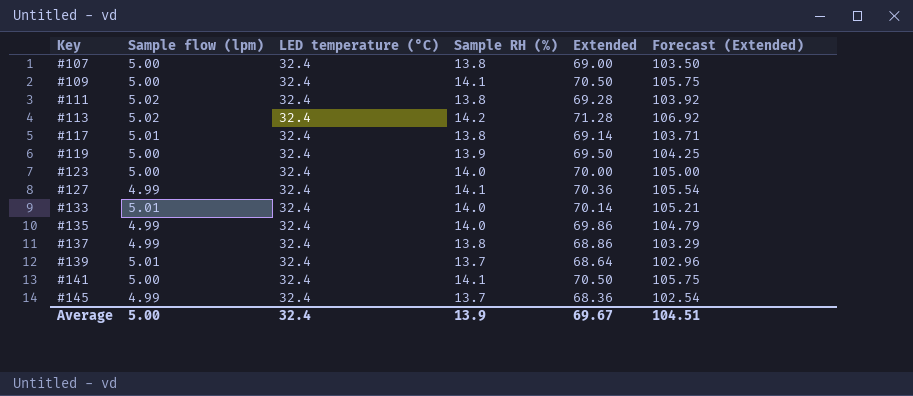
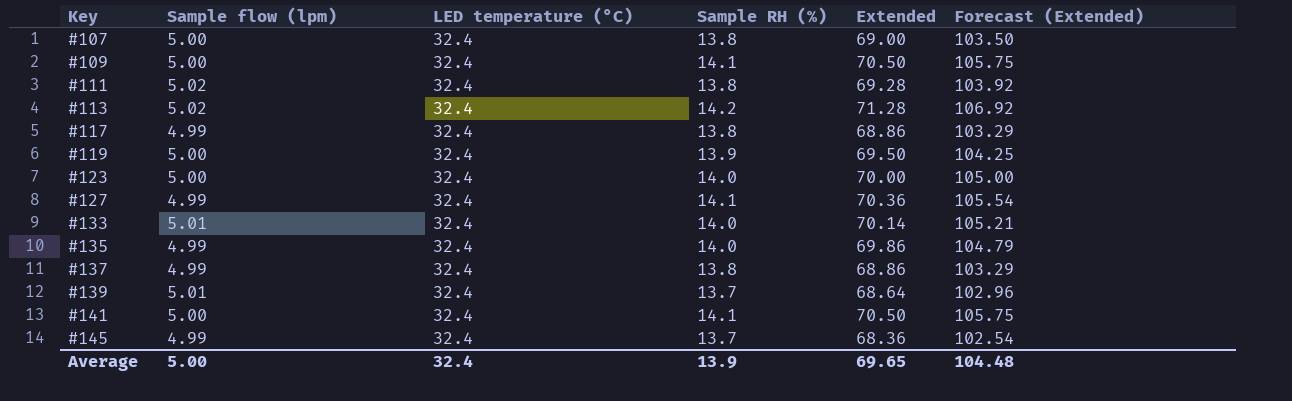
#117 | Sample flow (lpm): 5.01 -> 4.99
#117 | Extended: 69.14 -> 68.86
#117 | Forecast (Extended): 103.71 -> 103.29
Average | Extended: 69.67 -> 69.65
Average | Forecast (Extended): 104.51 -> 104.48

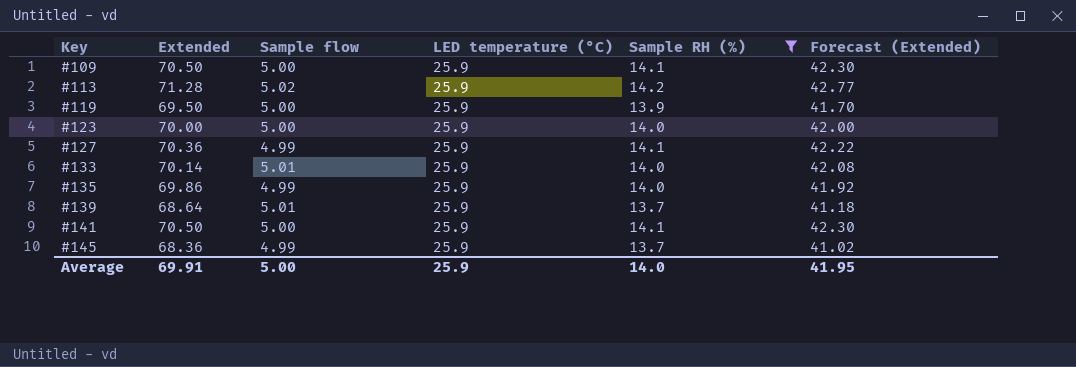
filter: none -> Sample RH (%) != 13.8
column Extended | position: 5 -> 2
column name: Sample flow (lpm) -> Sample flow
column Forecast (Extended) | formula: [Extended] * 1.5 -> [Extended] * 0.6
#109 | LED temperature (°C): 32.4 -> 25.9
#113 | LED temperature (°C): 32.4 -> 25.9
#119 | LED temperature (°C): 32.4 -> 25.9
#123 | LED temperature (°C): 32.4 -> 25.9
#127 | LED temperature (°C): 32.4 -> 25.9
#133 | LED temperature (°C): 32.4 -> 25.9
#135 | LED temperature (°C): 32.4 -> 25.9
#139 | LED temperature (°C): 32.4 -> 25.9
#141 | LED temperature (°C): 32.4 -> 25.9
#145 | LED temperature (°C): 32.4 -> 25.9
Average | Extended: 69.65 -> 69.91
Average | LED temperature (°C): 32.4 -> 25.9
Average | Sample RH (%): 13.9 -> 14.0
Average | Forecast (Extended): 104.48 -> 41.95

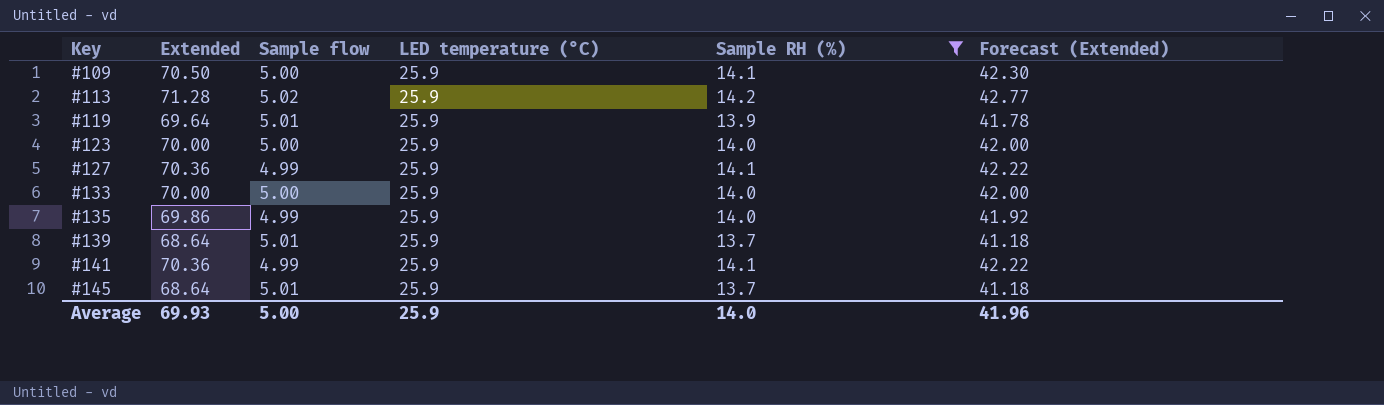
#119 | Extended: 69.50 -> 69.64
#119 | Sample flow: 5.00 -> 5.01
#119 | Forecast (Extended): 41.70 -> 41.78
#133 | Extended: 70.14 -> 70.00
#133 | Sample flow: 5.01 -> 5.00
#133 | Forecast (Extended): 42.08 -> 42.00
#141 | Extended: 70.50 -> 70.36
#141 | Sample flow: 5.00 -> 4.99
#141 | Forecast (Extended): 42.30 -> 42.22
#145 | Extended: 68.36 -> 68.64
#145 | Sample flow: 4.99 -> 5.01
#145 | Forecast (Extended): 41.02 -> 41.18
Average | Extended: 69.91 -> 69.93
Average | Forecast (Extended): 41.95 -> 41.96

